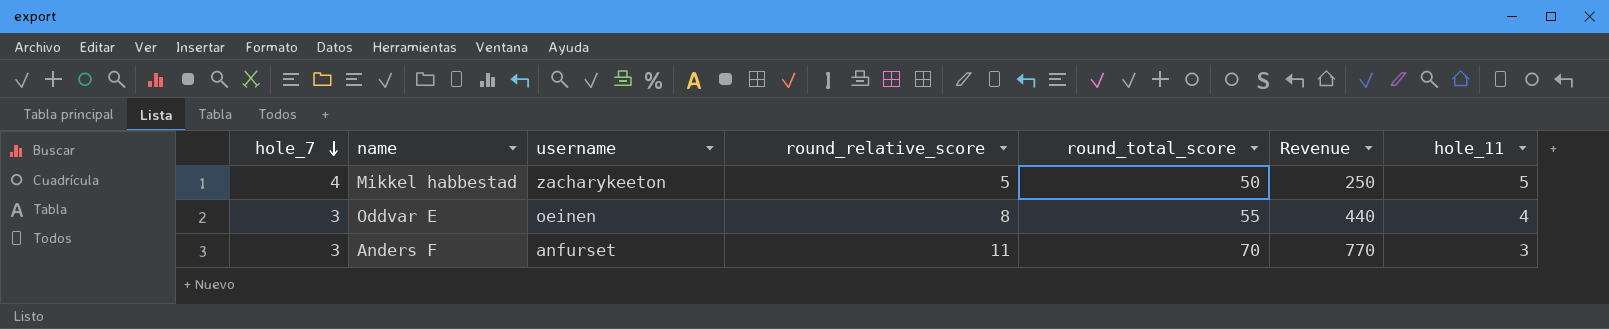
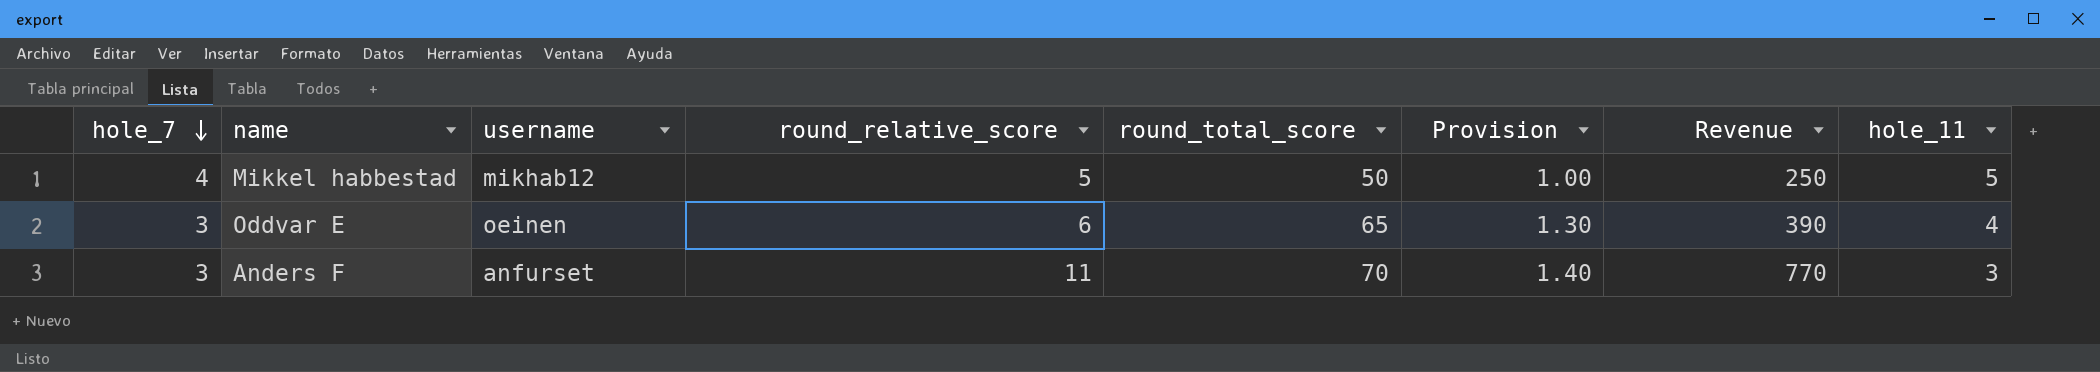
column Provision | formula: none -> [round_total_score] * 0.02
Mikkel habbestad | username: zacharykeeton -> mikhab12
Oddvar E | round_relative_score: 8 -> 6
Oddvar E | round_total_score: 55 -> 65
Oddvar E | Revenue: 440 -> 390

